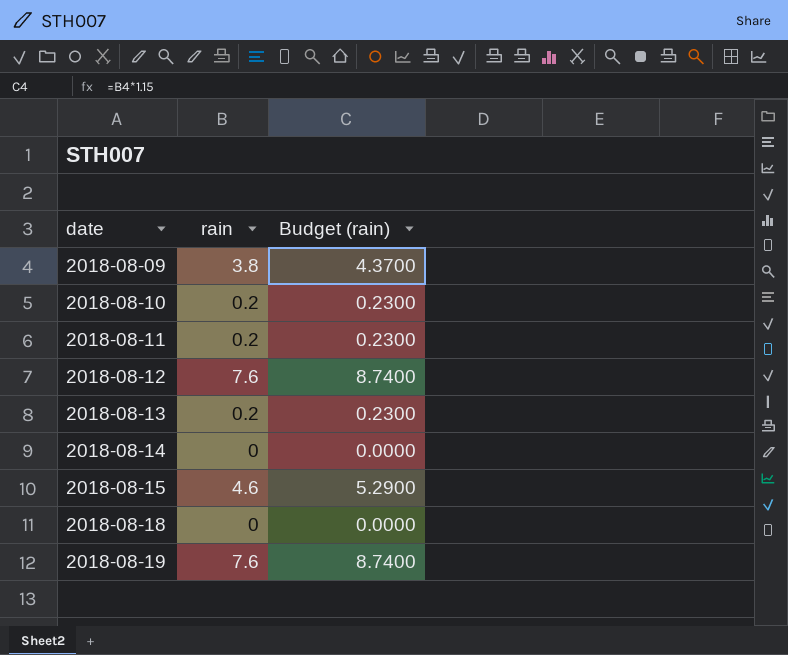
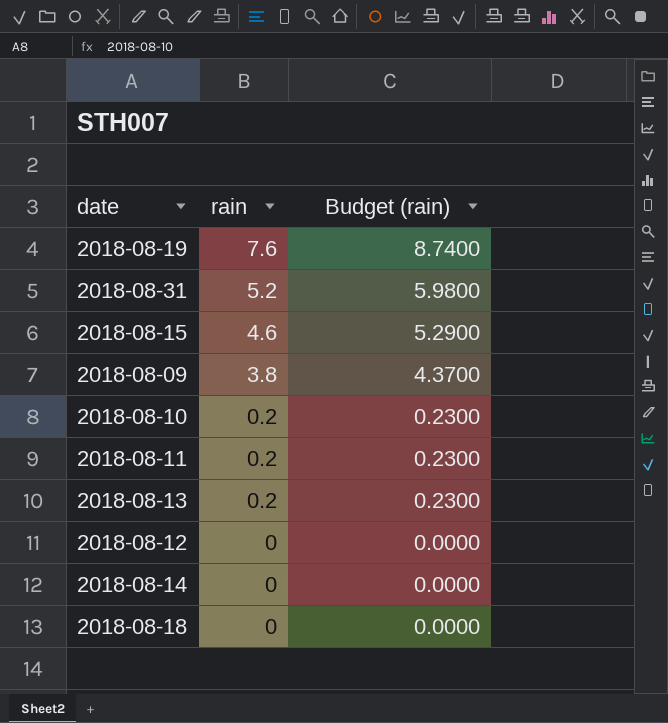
row order: date ascending -> rain descending
row 2018-08-31: none -> 5.2 | 5.9800
2018-08-12 | rain: 7.6 -> 0
2018-08-12 | Budget (rain): 8.7400 -> 0.0000

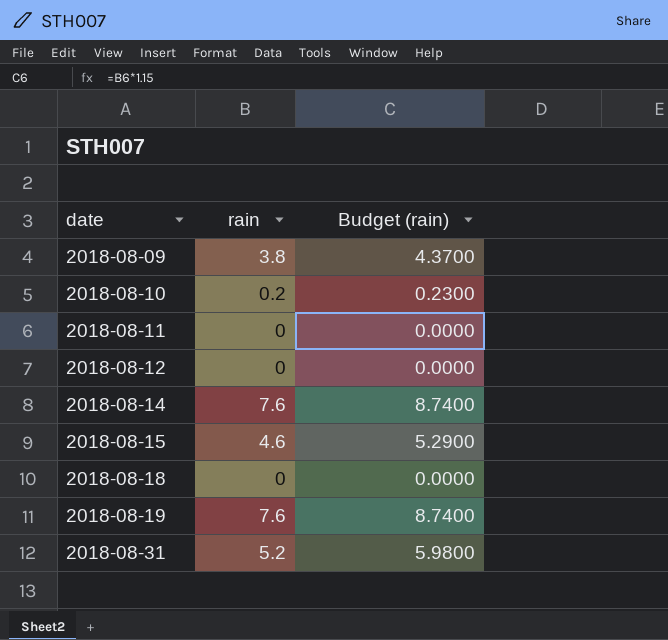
row order: rain descending -> date ascending
row 2018-08-13: 0.2 | 0.2300 -> none
2018-08-11 | rain: 0.2 -> 0
2018-08-11 | Budget (rain): 0.2300 -> 0.0000
2018-08-14 | rain: 0 -> 7.6
2018-08-14 | Budget (rain): 0.0000 -> 8.7400

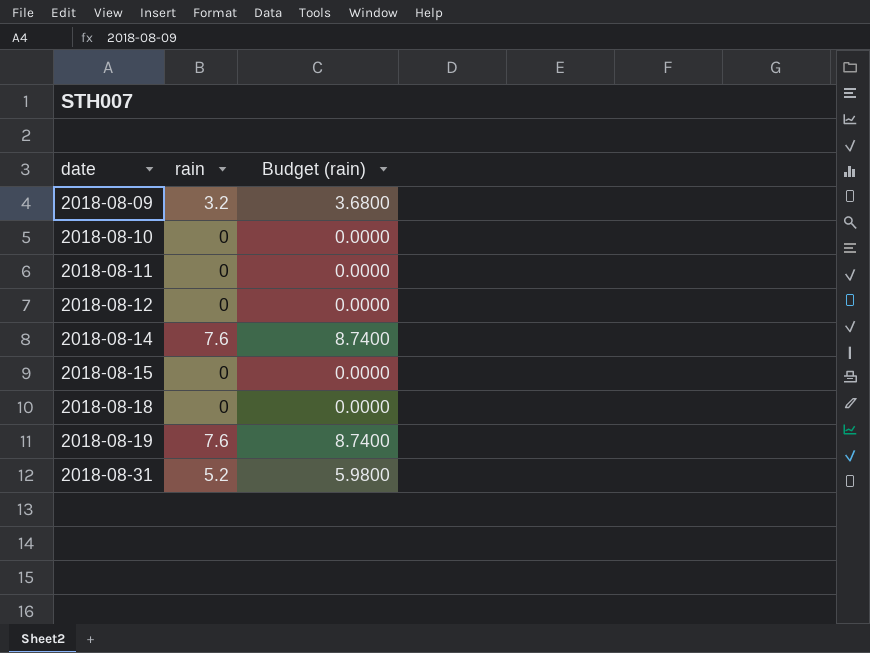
2018-08-09 | rain: 3.8 -> 3.2
2018-08-09 | Budget (rain): 4.3700 -> 3.6800
2018-08-10 | rain: 0.2 -> 0
2018-08-10 | Budget (rain): 0.2300 -> 0.0000
2018-08-15 | rain: 4.6 -> 0
2018-08-15 | Budget (rain): 5.2900 -> 0.0000

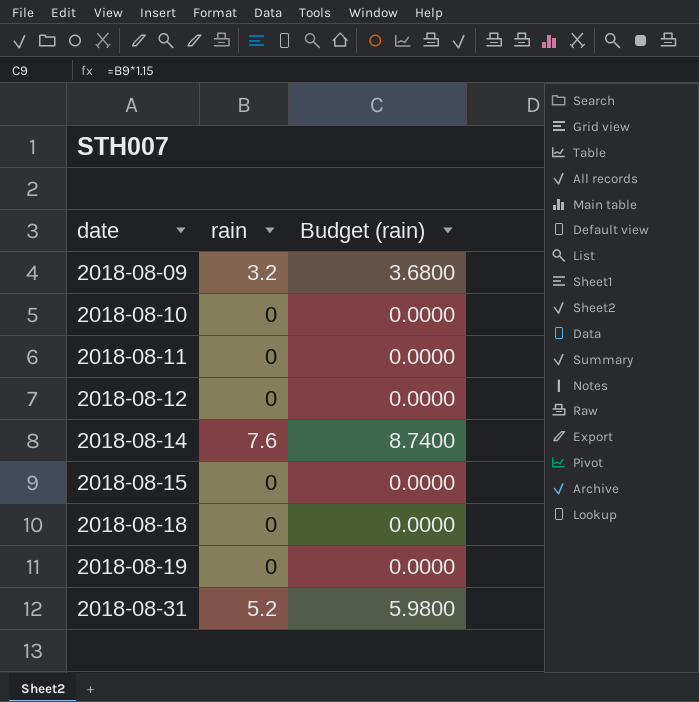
2018-08-19 | rain: 7.6 -> 0
2018-08-19 | Budget (rain): 8.7400 -> 0.0000

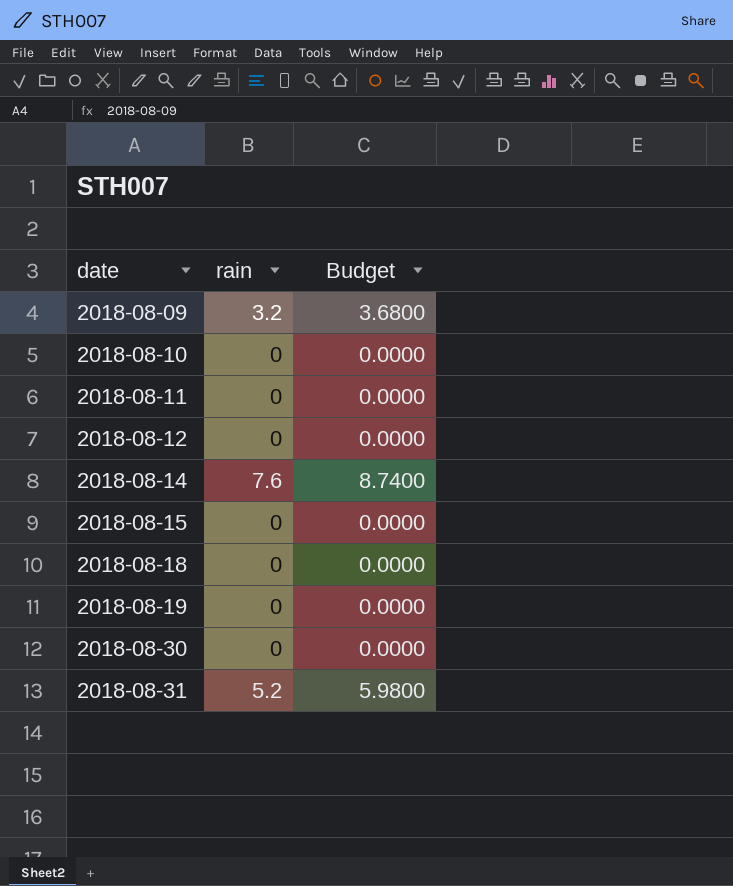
column name: Budget (rain) -> Budget
row 2018-08-30: none -> 0 | 0.0000

